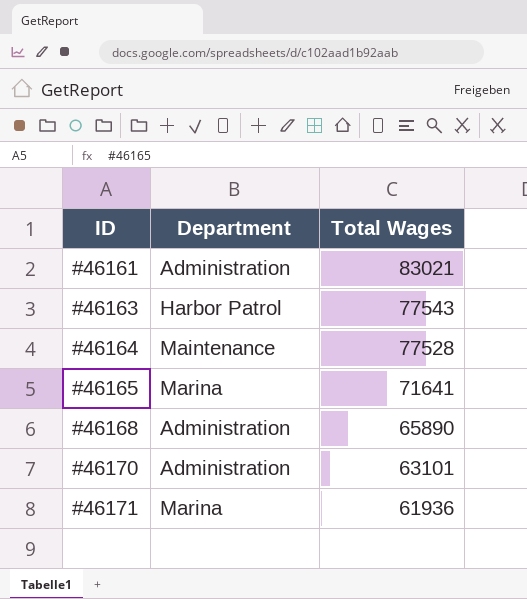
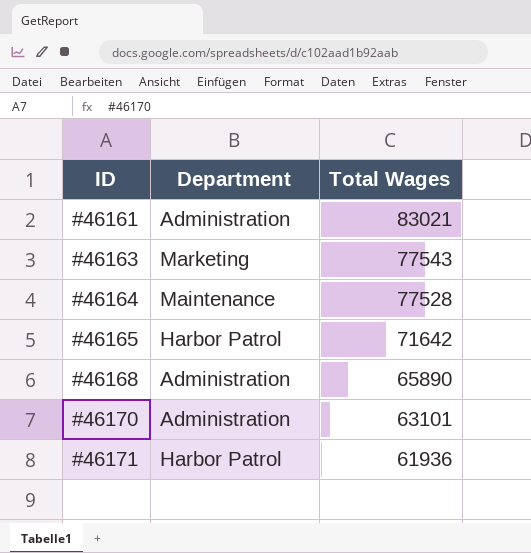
#46163 | Department: Harbor Patrol -> Marketing
#46165 | Department: Marina -> Harbor Patrol
#46165 | Total Wages: 71641 -> 71642
#46171 | Department: Marina -> Harbor Patrol

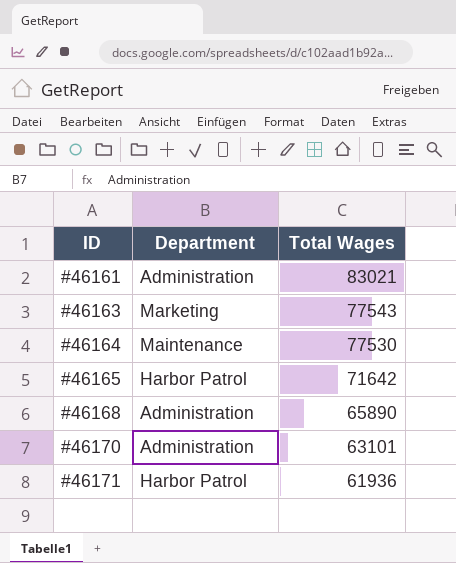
#46164 | Total Wages: 77528 -> 77530

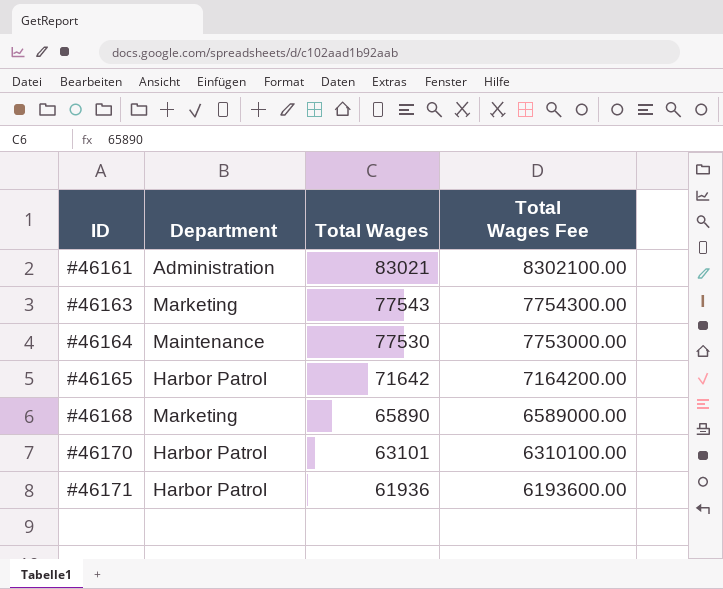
column Total Wages Fee | formula: none -> [Total Wages] * 100
#46168 | Department: Administration -> Marketing
#46170 | Department: Administration -> Harbor Patrol

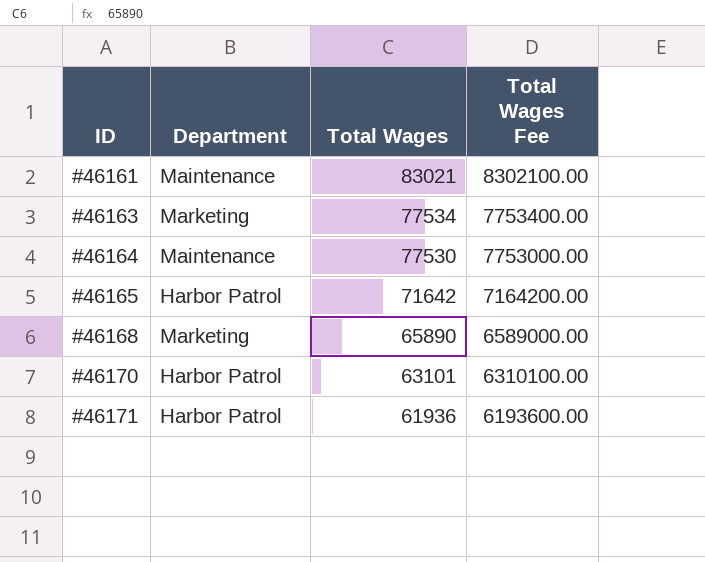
#46161 | Department: Administration -> Maintenance
#46163 | Total Wages: 77543 -> 77534
#46163 | Total Wages Fee: 7754300.00 -> 7753400.00

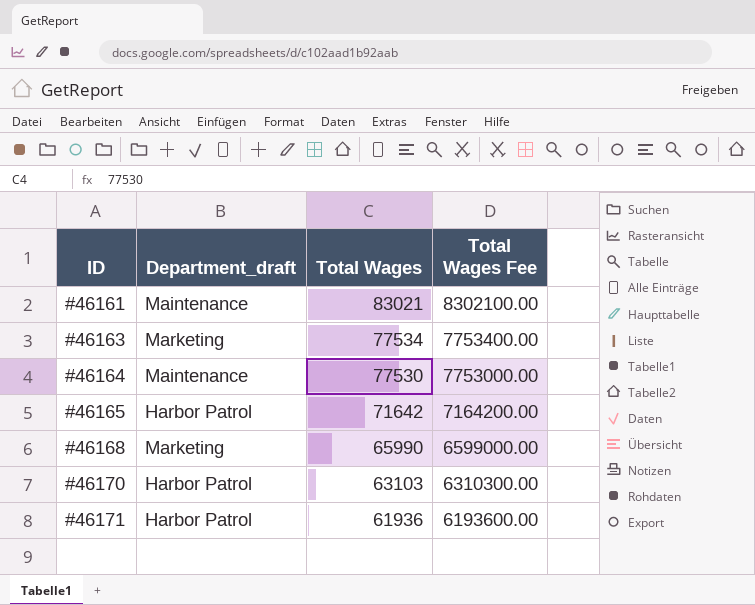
column name: Department -> Department_draft
#46168 | Total Wages: 65890 -> 65990
#46168 | Total Wages Fee: 6589000.00 -> 6599000.00
#46170 | Total Wages: 63101 -> 63103
#46170 | Total Wages Fee: 6310100.00 -> 6310300.00

